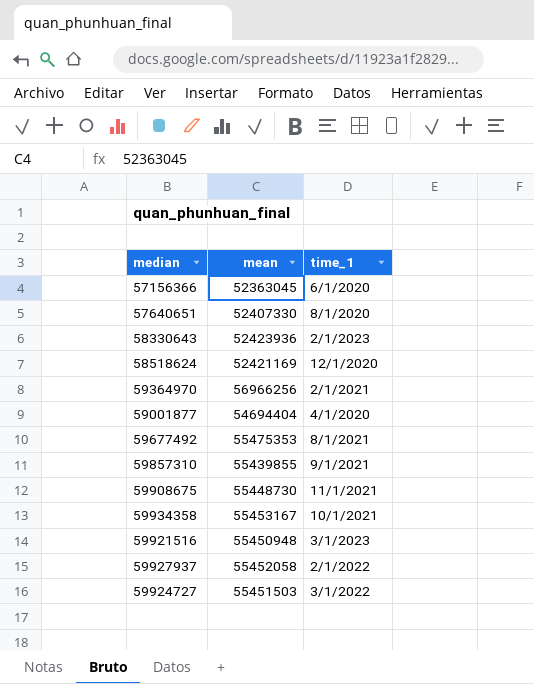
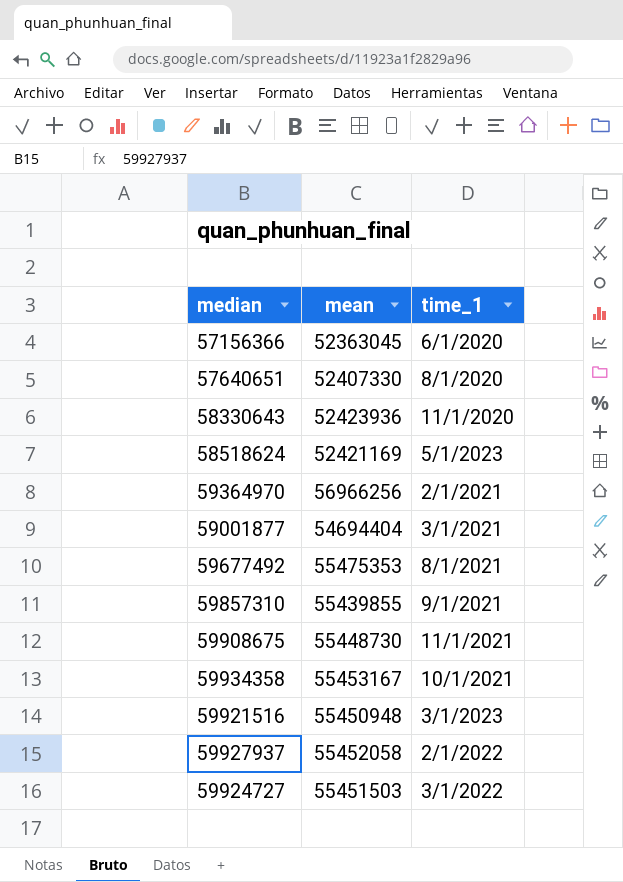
58330643 | time_1: 2/1/2023 -> 11/1/2020
58518624 | time_1: 12/1/2020 -> 5/1/2023
59001877 | time_1: 4/1/2020 -> 3/1/2021

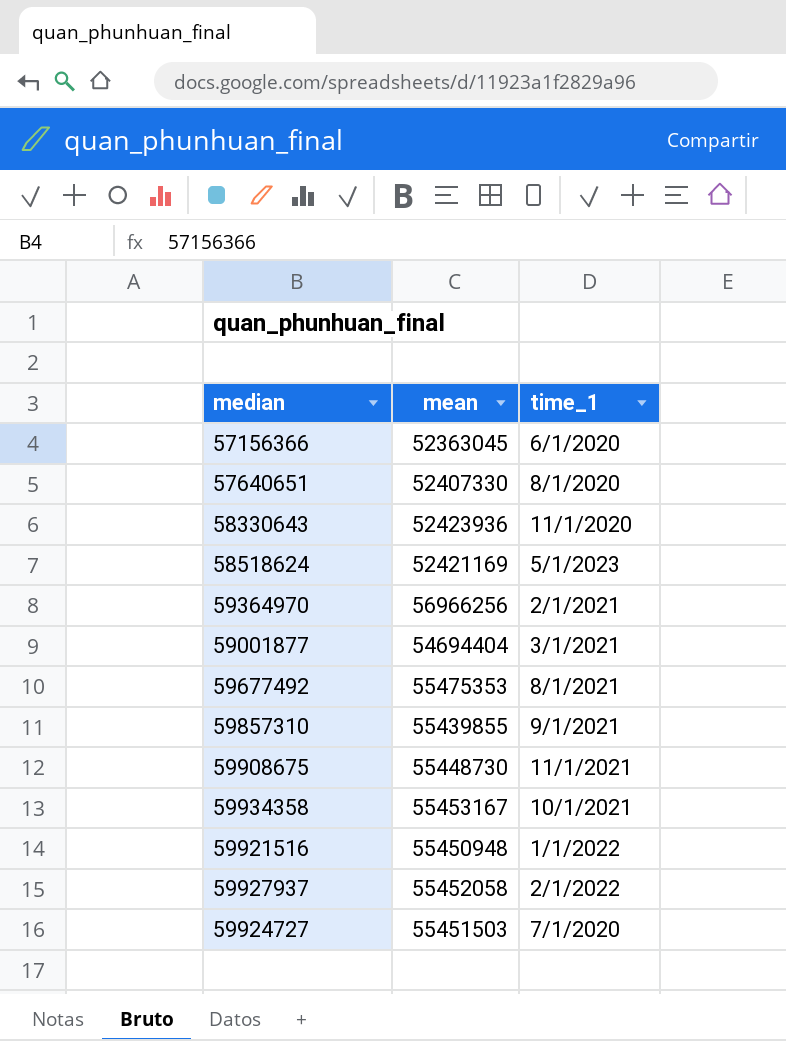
59921516 | time_1: 3/1/2023 -> 1/1/2022
59924727 | time_1: 3/1/2022 -> 7/1/2020

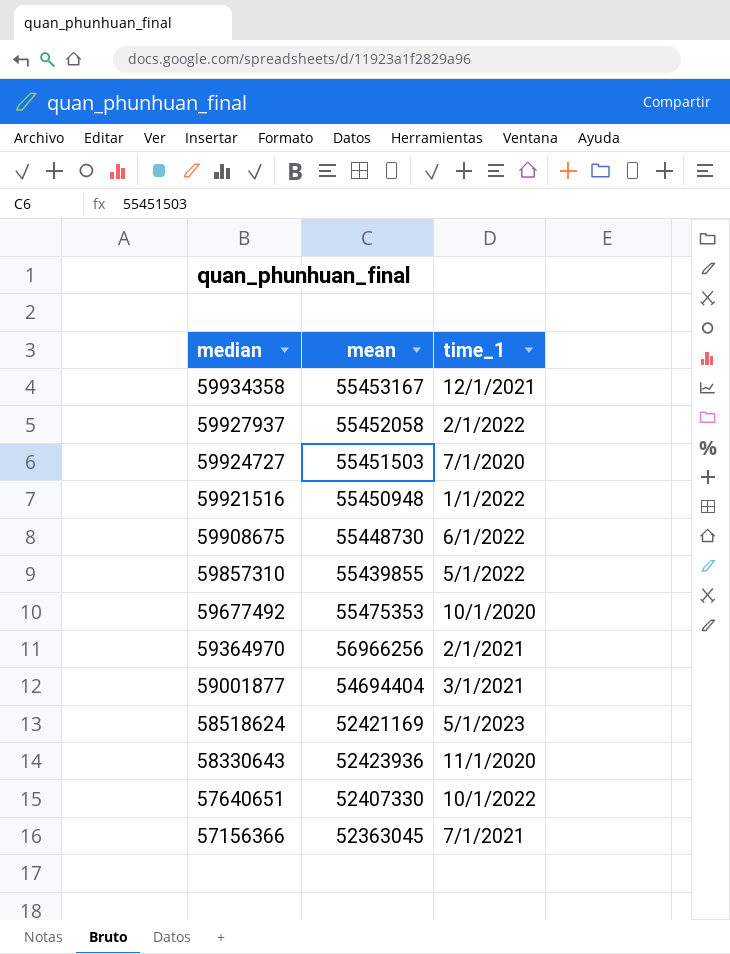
row order: none -> median descending
59934358 | time_1: 10/1/2021 -> 12/1/2021
59908675 | time_1: 11/1/2021 -> 6/1/2022
59857310 | time_1: 9/1/2021 -> 5/1/2022
59677492 | time_1: 8/1/2021 -> 10/1/2020
57640651 | time_1: 8/1/2020 -> 10/1/2022
57156366 | time_1: 6/1/2020 -> 7/1/2021

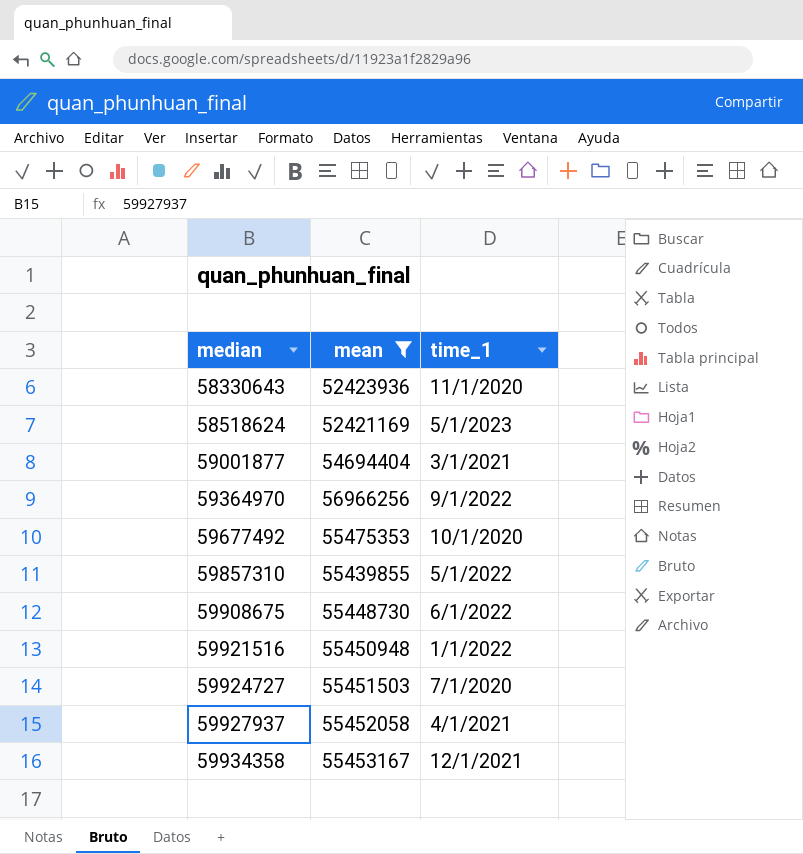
filter: none -> mean >= 52421169
row order: median descending -> median ascending
59364970 | time_1: 2/1/2021 -> 9/1/2022
59927937 | time_1: 2/1/2022 -> 4/1/2021

